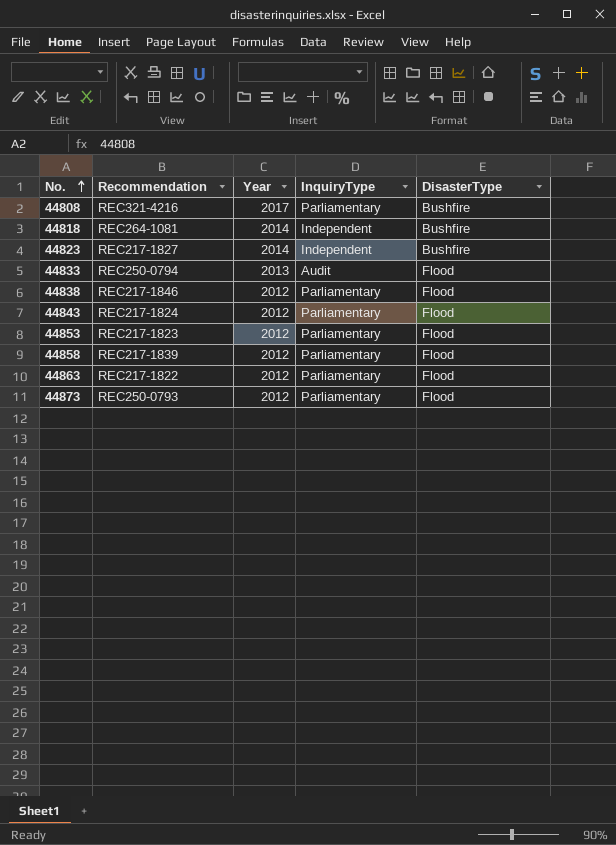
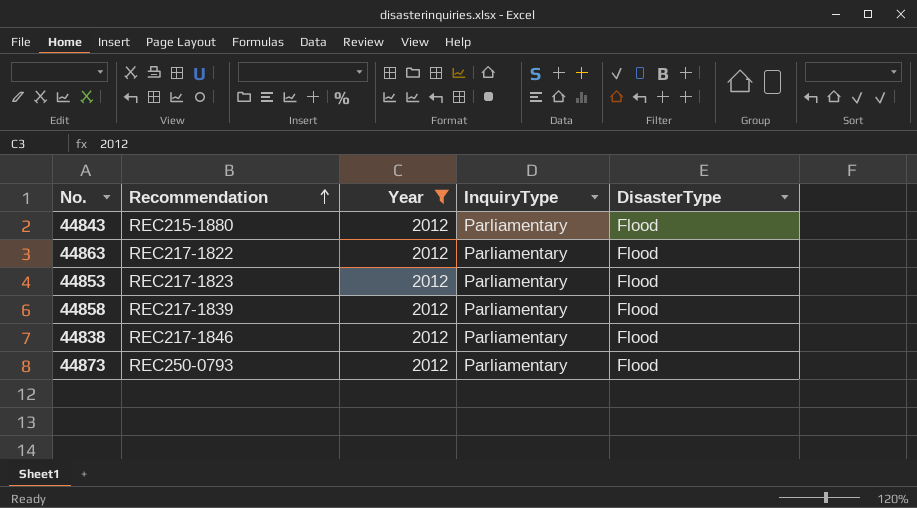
filter: none -> Year = 2012
row order: No. ascending -> Recommendation ascending
44843 | Recommendation: REC217-1824 -> REC215-1880

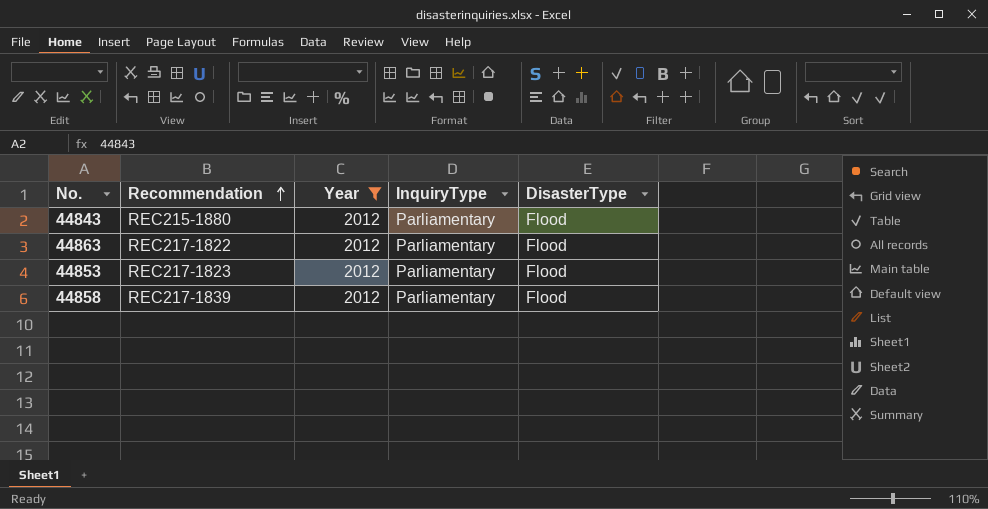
row 44838: REC217-1846 | 2012 | Parliamentary | Flood -> none
row 44873: REC250-0793 | 2012 | Parliamentary | Flood -> none

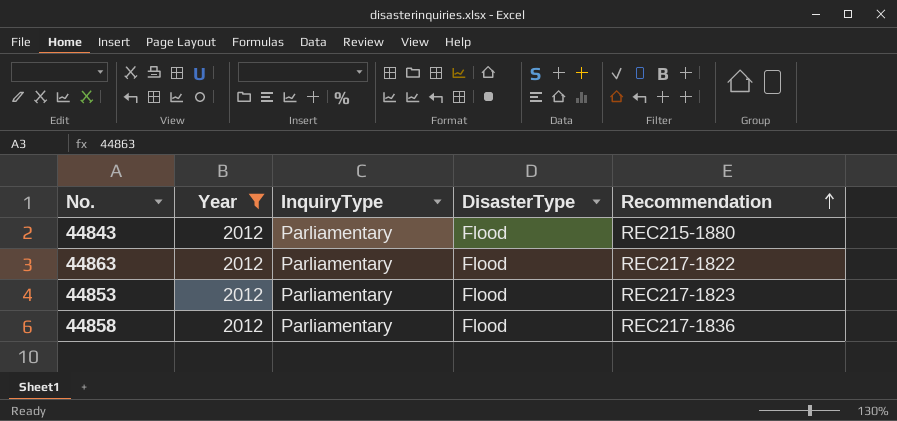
column Recommendation | position: 2 -> 5
44858 | Recommendation: REC217-1839 -> REC217-1836

